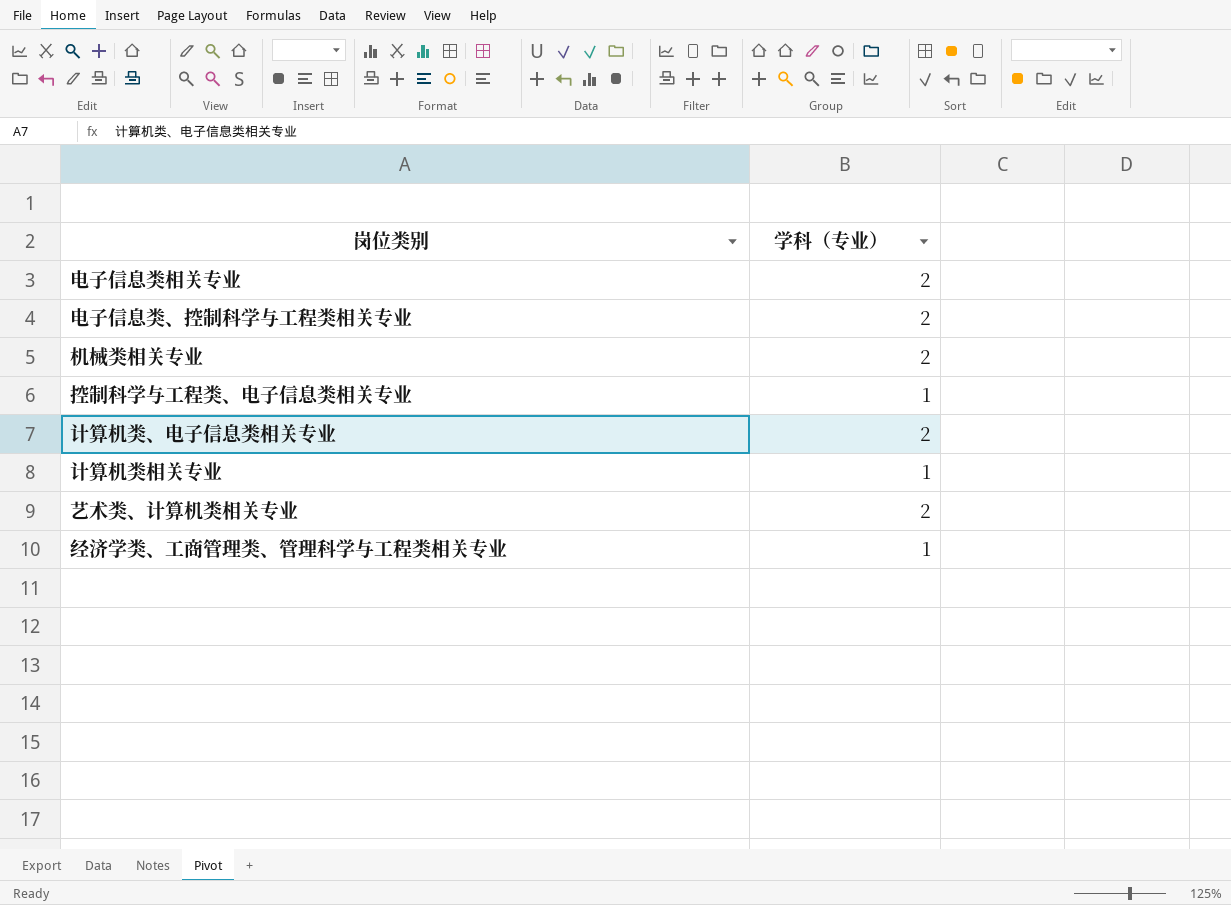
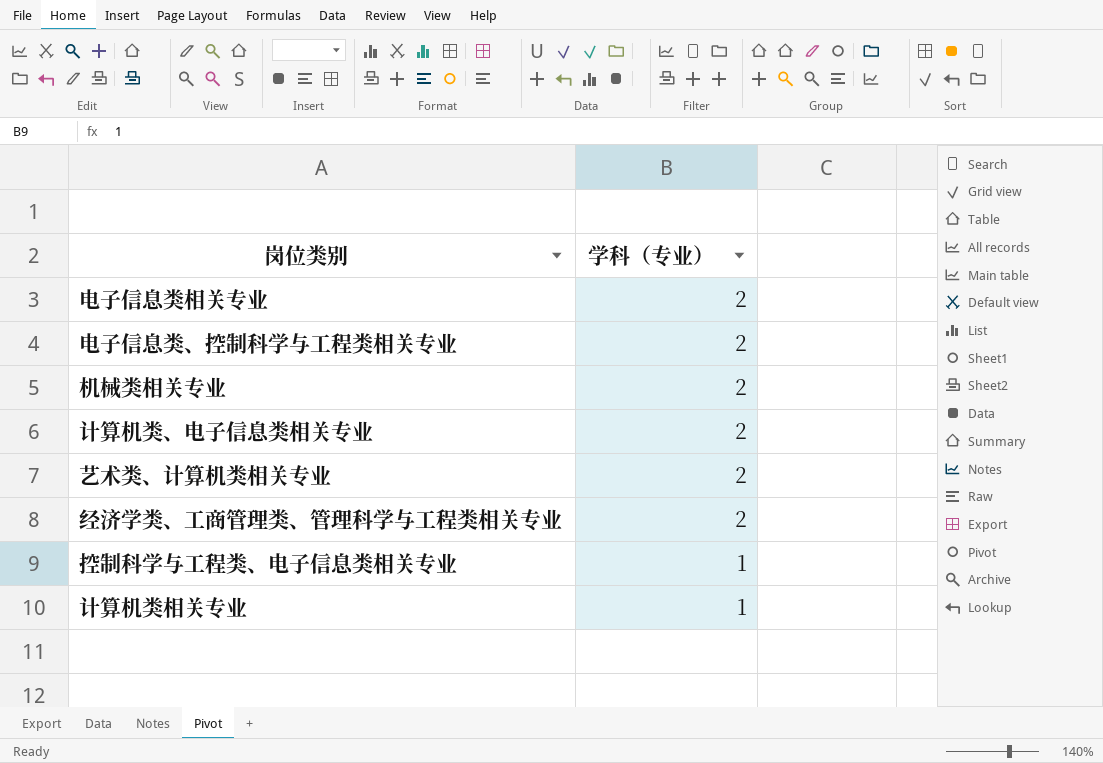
row order: none -> 学科（专业） descending
经济学类、工商管理类、管理科学与工程类相关专业 | 学科（专业）: 1 -> 2

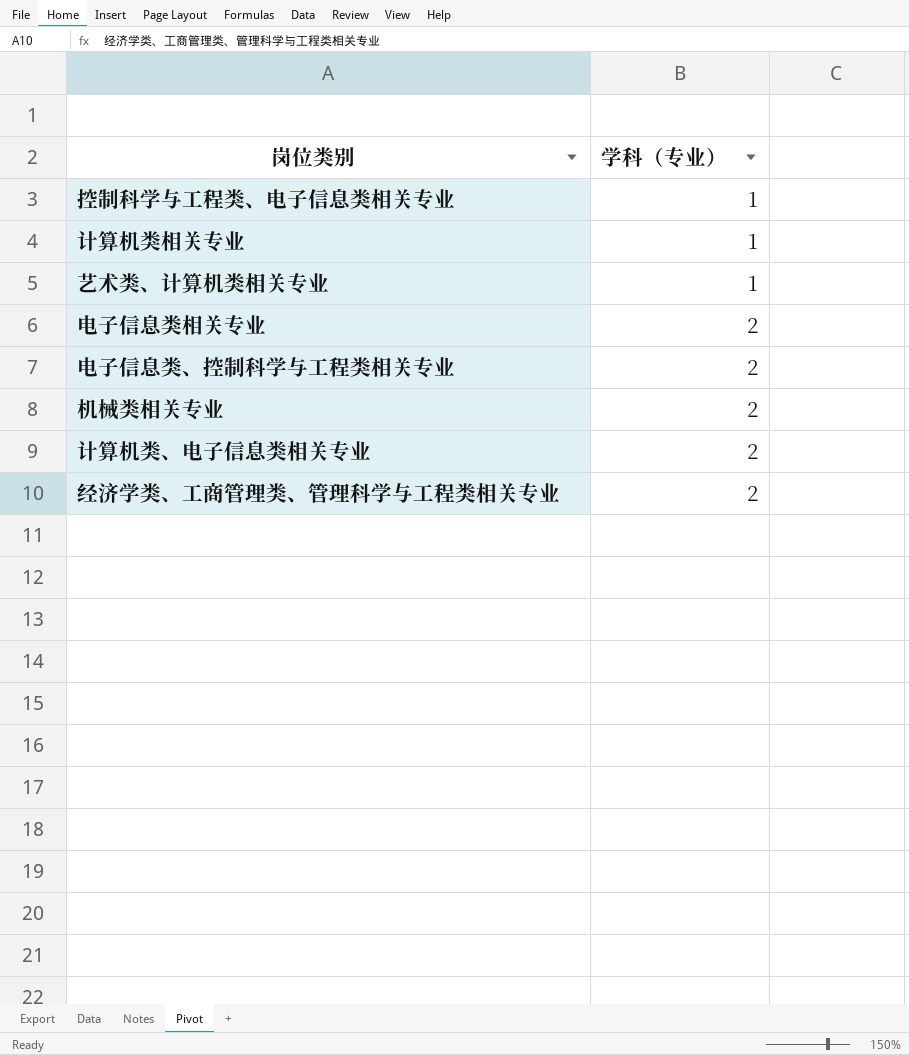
row order: 学科（专业） descending -> 学科（专业） ascending
艺术类、计算机类相关专业 | 学科（专业）: 2 -> 1

